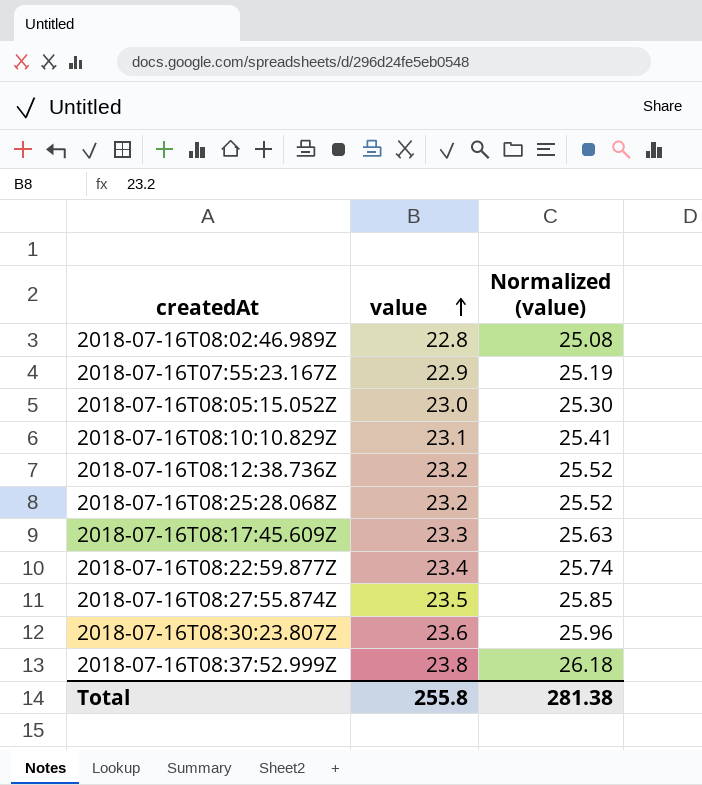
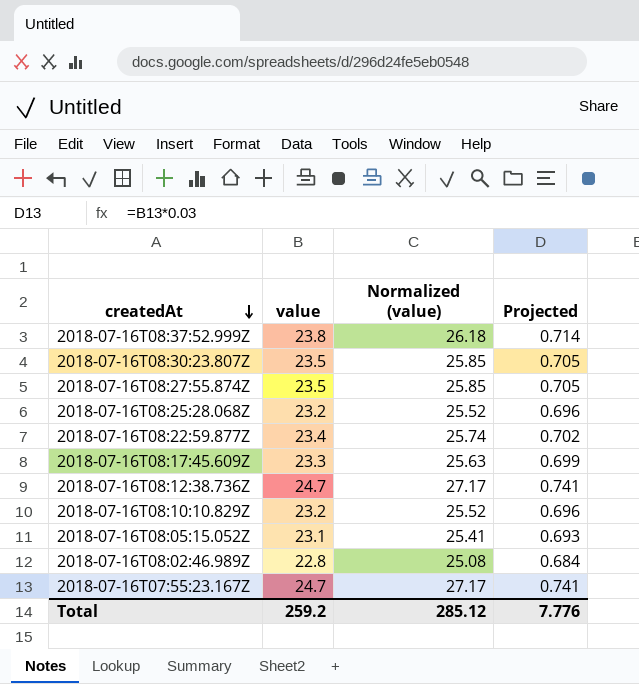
row order: value ascending -> createdAt descending
column Projected | formula: none -> [value] * 0.03
2018-07-16T08:30:23.807Z | value: 23.6 -> 23.5
2018-07-16T08:30:23.807Z | Normalized (value): 25.96 -> 25.85
2018-07-16T08:12:38.736Z | value: 23.2 -> 24.7
2018-07-16T08:12:38.736Z | Normalized (value): 25.52 -> 27.17
2018-07-16T08:10:10.829Z | value: 23.1 -> 23.2
2018-07-16T08:10:10.829Z | Normalized (value): 25.41 -> 25.52
2018-07-16T08:05:15.052Z | value: 23.0 -> 23.1
2018-07-16T08:05:15.052Z | Normalized (value): 25.30 -> 25.41
2018-07-16T07:55:23.167Z | value: 22.9 -> 24.7
2018-07-16T07:55:23.167Z | Normalized (value): 25.19 -> 27.17
Total | value: 255.8 -> 259.2
Total | Normalized (value): 281.38 -> 285.12

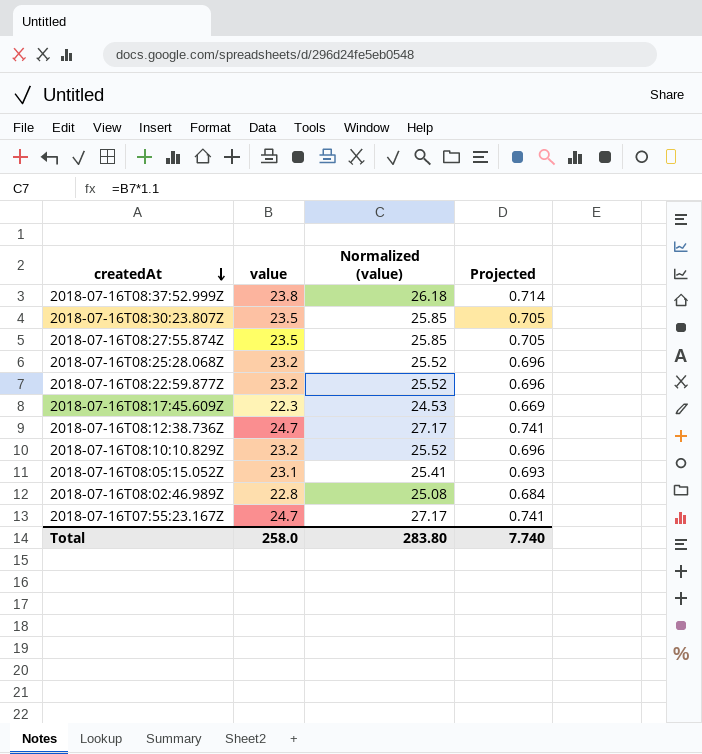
2018-07-16T08:22:59.877Z | value: 23.4 -> 23.2
2018-07-16T08:22:59.877Z | Normalized (value): 25.74 -> 25.52
2018-07-16T08:22:59.877Z | Projected: 0.702 -> 0.696
2018-07-16T08:17:45.609Z | value: 23.3 -> 22.3
2018-07-16T08:17:45.609Z | Normalized (value): 25.63 -> 24.53
2018-07-16T08:17:45.609Z | Projected: 0.699 -> 0.669
Total | value: 259.2 -> 258.0
Total | Normalized (value): 285.12 -> 283.80
Total | Projected: 7.776 -> 7.740

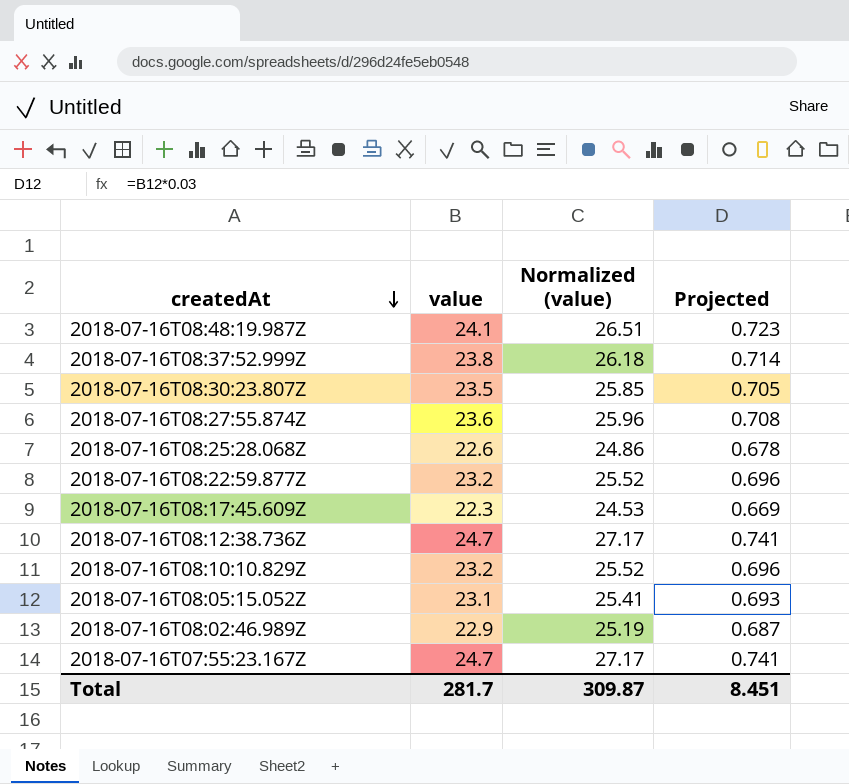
row 2018-07-16T08:48:19.987Z: none -> 24.1 | 26.51 | 0.723
2018-07-16T08:27:55.874Z | value: 23.5 -> 23.6
2018-07-16T08:27:55.874Z | Normalized (value): 25.85 -> 25.96
2018-07-16T08:27:55.874Z | Projected: 0.705 -> 0.708
2018-07-16T08:25:28.068Z | value: 23.2 -> 22.6
2018-07-16T08:25:28.068Z | Normalized (value): 25.52 -> 24.86
2018-07-16T08:25:28.068Z | Projected: 0.696 -> 0.678
2018-07-16T08:02:46.989Z | value: 22.8 -> 22.9
2018-07-16T08:02:46.989Z | Normalized (value): 25.08 -> 25.19
2018-07-16T08:02:46.989Z | Projected: 0.684 -> 0.687
Total | value: 258.0 -> 281.7
Total | Normalized (value): 283.80 -> 309.87
Total | Projected: 7.740 -> 8.451

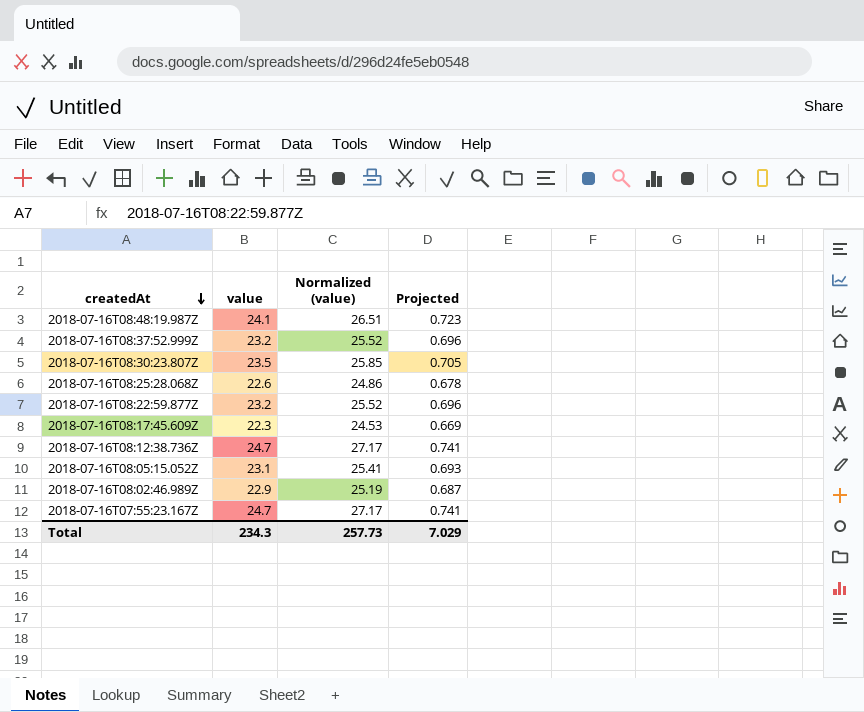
row 2018-07-16T08:27:55.874Z: 23.6 | 25.96 | 0.708 -> none
row 2018-07-16T08:10:10.829Z: 23.2 | 25.52 | 0.696 -> none
2018-07-16T08:37:52.999Z | value: 23.8 -> 23.2
2018-07-16T08:37:52.999Z | Normalized (value): 26.18 -> 25.52
2018-07-16T08:37:52.999Z | Projected: 0.714 -> 0.696
Total | value: 281.7 -> 234.3
Total | Normalized (value): 309.87 -> 257.73
Total | Projected: 8.451 -> 7.029

